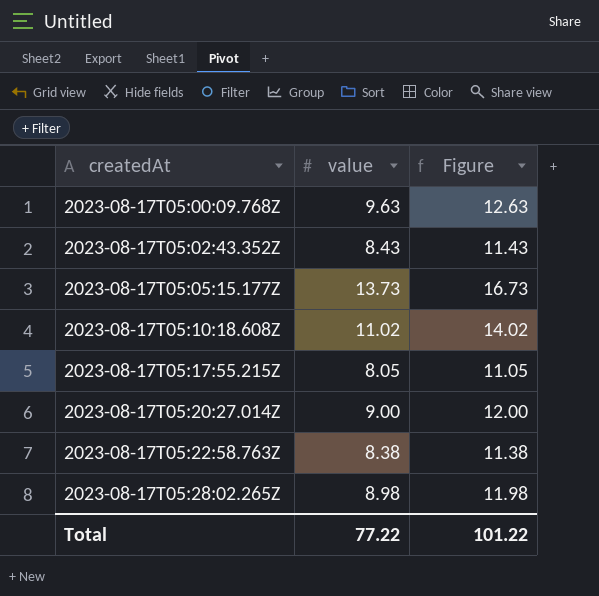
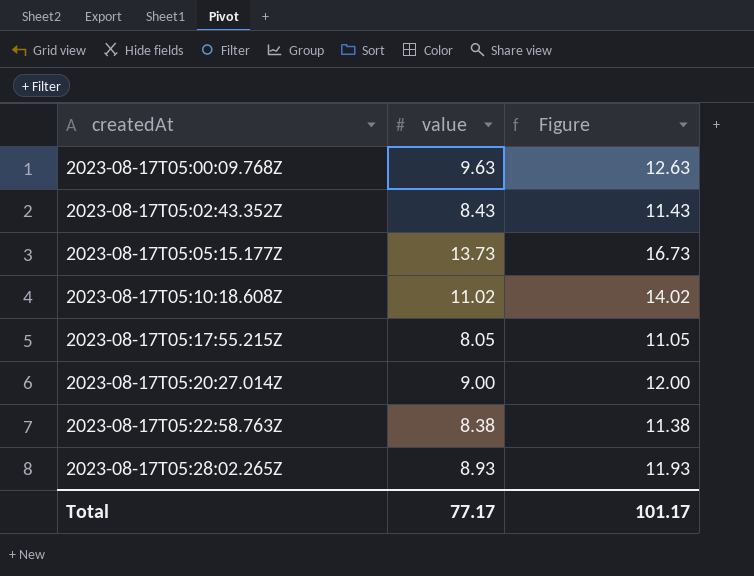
2023-08-17T05:28:02.265Z | value: 8.98 -> 8.93
2023-08-17T05:28:02.265Z | Figure: 11.98 -> 11.93
Total | value: 77.22 -> 77.17
Total | Figure: 101.22 -> 101.17

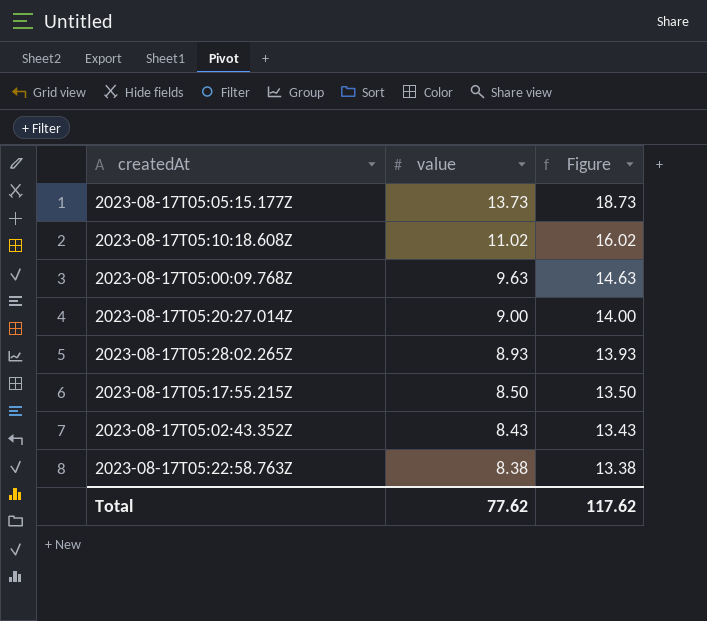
row order: createdAt ascending -> value descending
column Figure | formula: [value] + 3 -> [value] + 5
2023-08-17T05:17:55.215Z | value: 8.05 -> 8.50
Total | value: 77.17 -> 77.62
Total | Figure: 101.17 -> 117.62

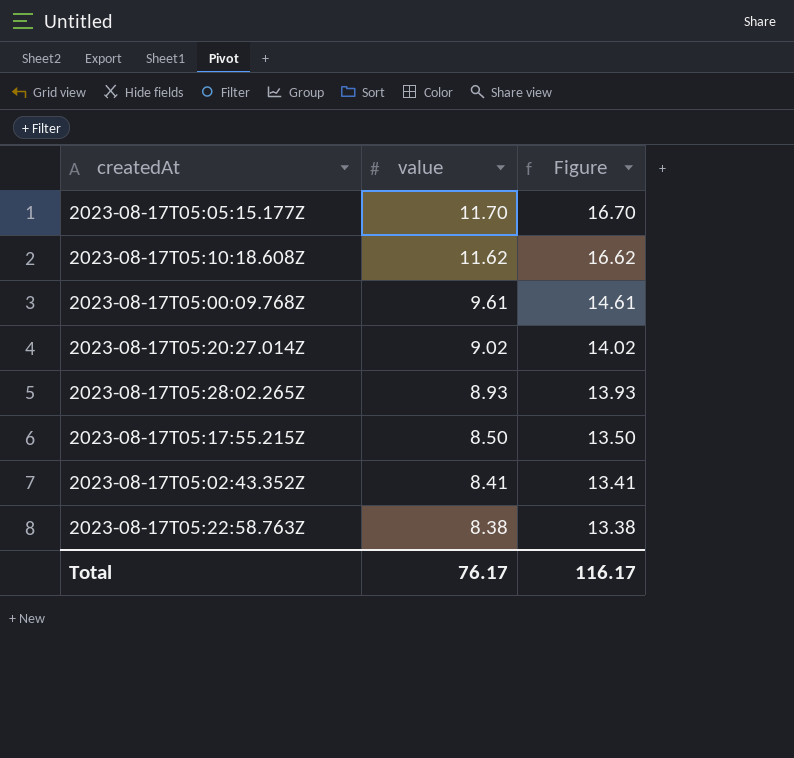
2023-08-17T05:05:15.177Z | value: 13.73 -> 11.70
2023-08-17T05:05:15.177Z | Figure: 18.73 -> 16.70
2023-08-17T05:10:18.608Z | value: 11.02 -> 11.62
2023-08-17T05:10:18.608Z | Figure: 16.02 -> 16.62
2023-08-17T05:00:09.768Z | value: 9.63 -> 9.61
2023-08-17T05:00:09.768Z | Figure: 14.63 -> 14.61
2023-08-17T05:20:27.014Z | value: 9.00 -> 9.02
2023-08-17T05:20:27.014Z | Figure: 14.00 -> 14.02
2023-08-17T05:02:43.352Z | value: 8.43 -> 8.41
2023-08-17T05:02:43.352Z | Figure: 13.43 -> 13.41
Total | value: 77.62 -> 76.17
Total | Figure: 117.62 -> 116.17

